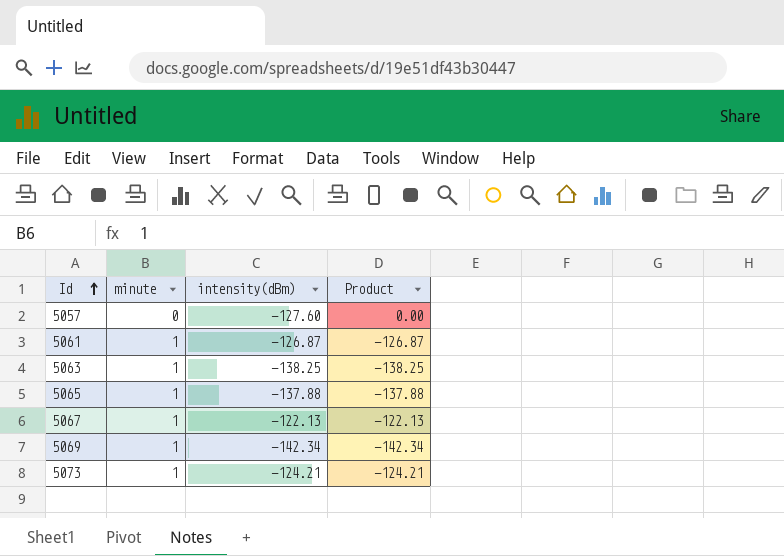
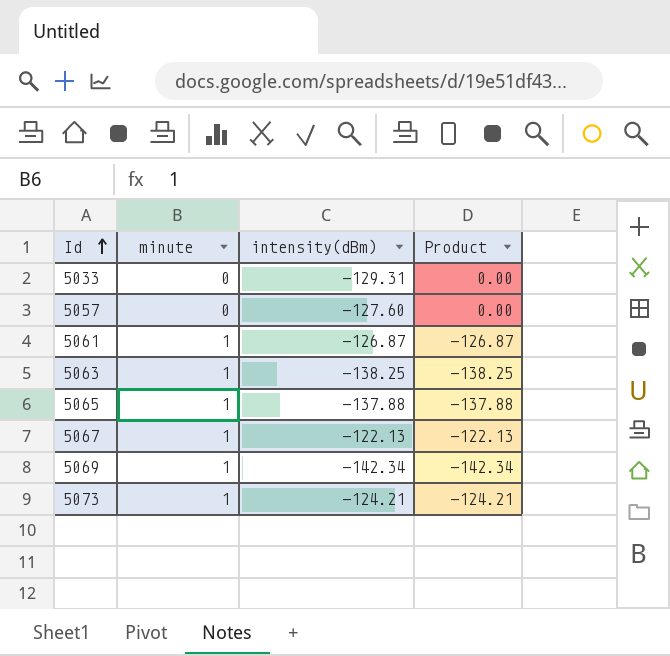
row 5033: none -> 0 | -129.31 | 0.00

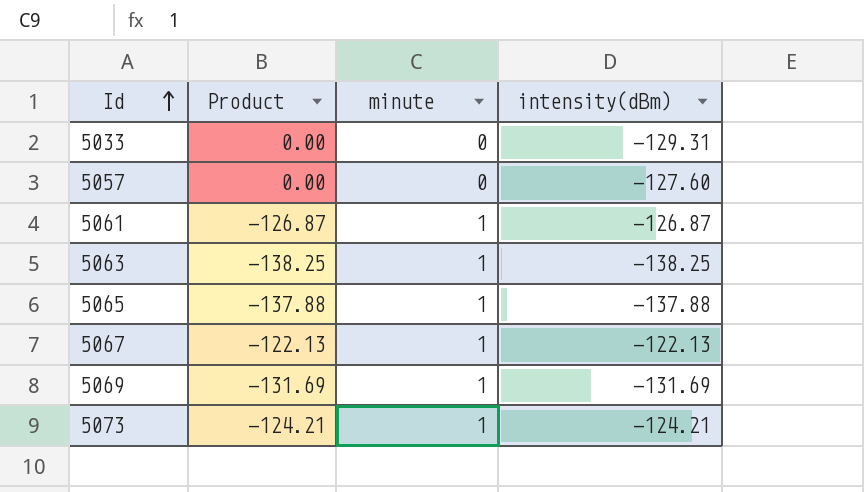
column Product | position: 4 -> 2
5069 | Product: -142.34 -> -131.69
5069 | intensity(dBm): -142.34 -> -131.69

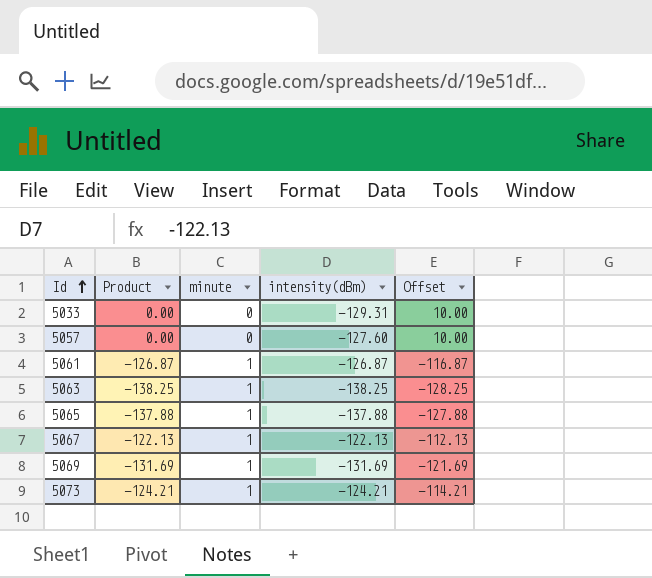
column Offset | formula: none -> [Product] + 10

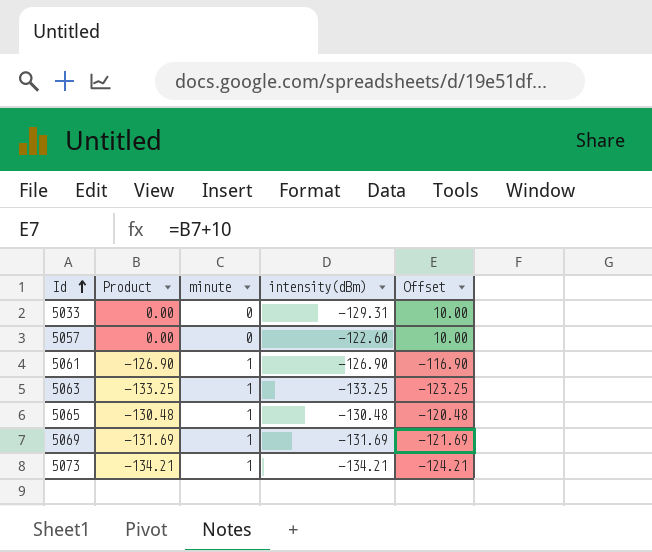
row 5067: -122.13 | 1 | -122.13 | -112.13 -> none
5057 | intensity(dBm): -127.60 -> -122.60
5061 | Product: -126.87 -> -126.90
5061 | intensity(dBm): -126.87 -> -126.90
5061 | Offset: -116.87 -> -116.90
5063 | Product: -138.25 -> -133.25
5063 | intensity(dBm): -138.25 -> -133.25
5063 | Offset: -128.25 -> -123.25
5065 | Product: -137.88 -> -130.48
5065 | intensity(dBm): -137.88 -> -130.48
5065 | Offset: -127.88 -> -120.48
5073 | Product: -124.21 -> -134.21
5073 | intensity(dBm): -124.21 -> -134.21
5073 | Offset: -114.21 -> -124.21

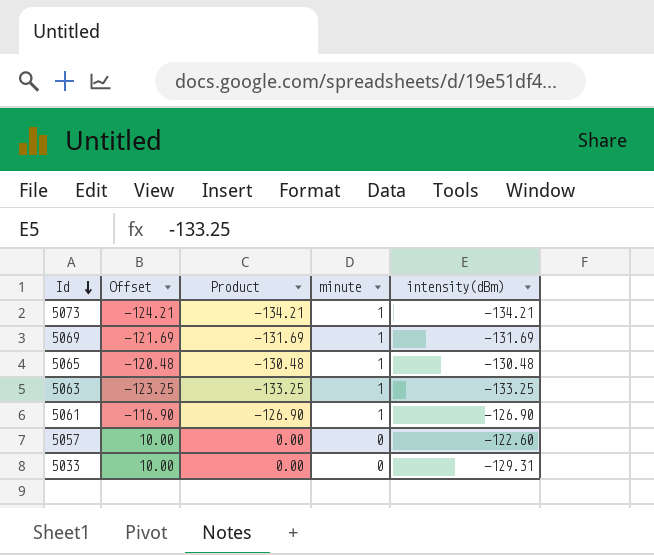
row order: Id ascending -> Id descending
column Offset | position: 5 -> 2

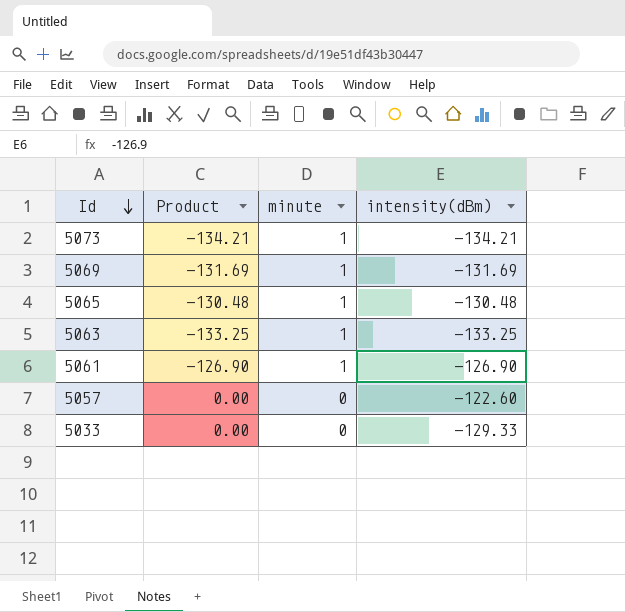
column Offset | formula: [Product] + 10 -> none
5033 | intensity(dBm): -129.31 -> -129.33

